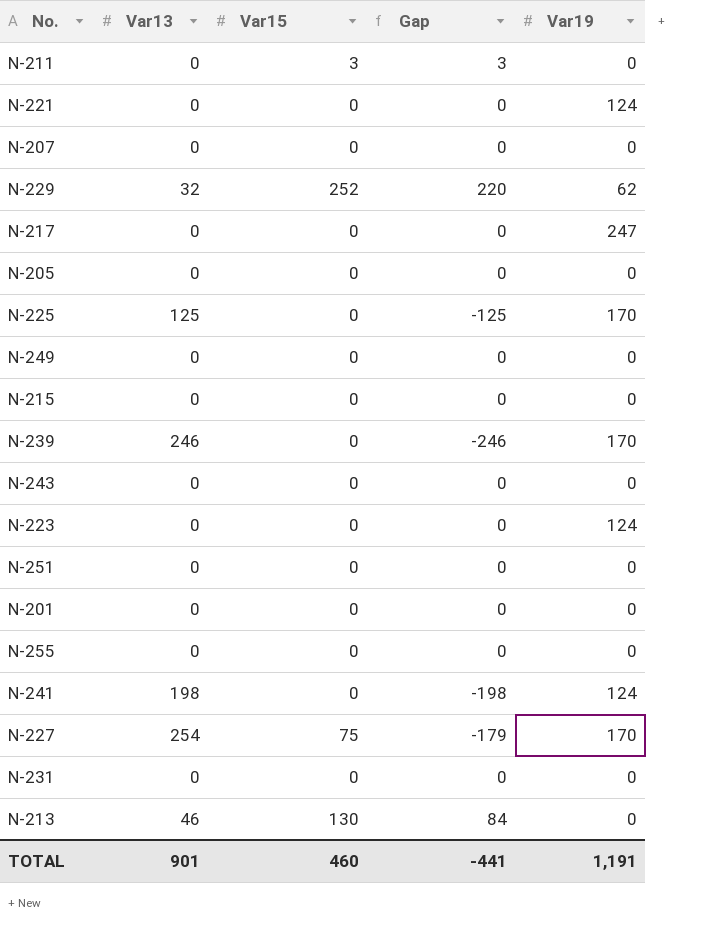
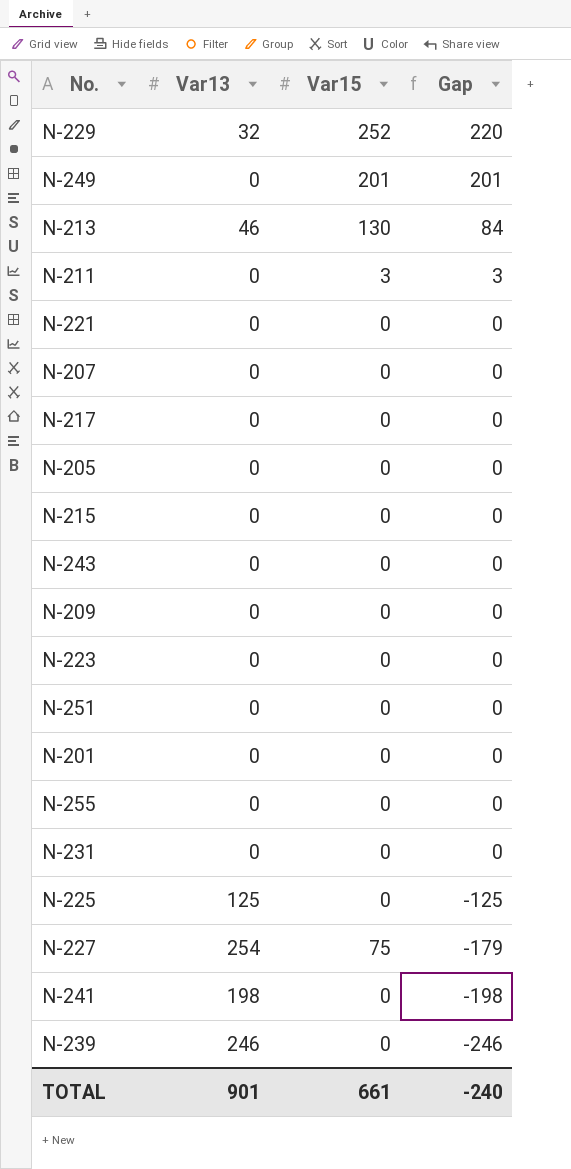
row order: none -> Gap descending
column Var19 | position: 5 -> none
N-249 | Var15: 0 -> 201
N-249 | Gap: 0 -> 201
row N-209: none -> 0 | 0 | 0
TOTAL | Var15: 460 -> 661
TOTAL | Gap: -441 -> -240

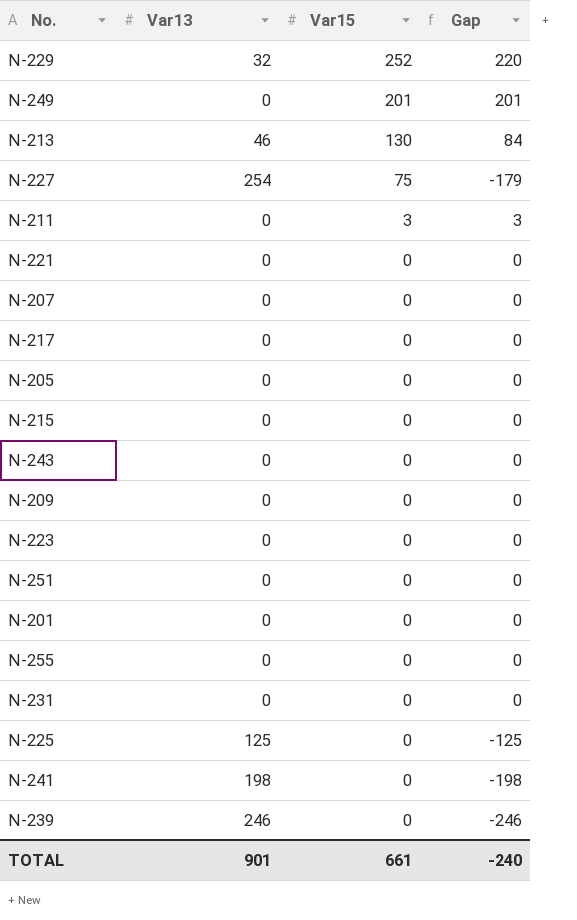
row order: Gap descending -> Var15 descending

